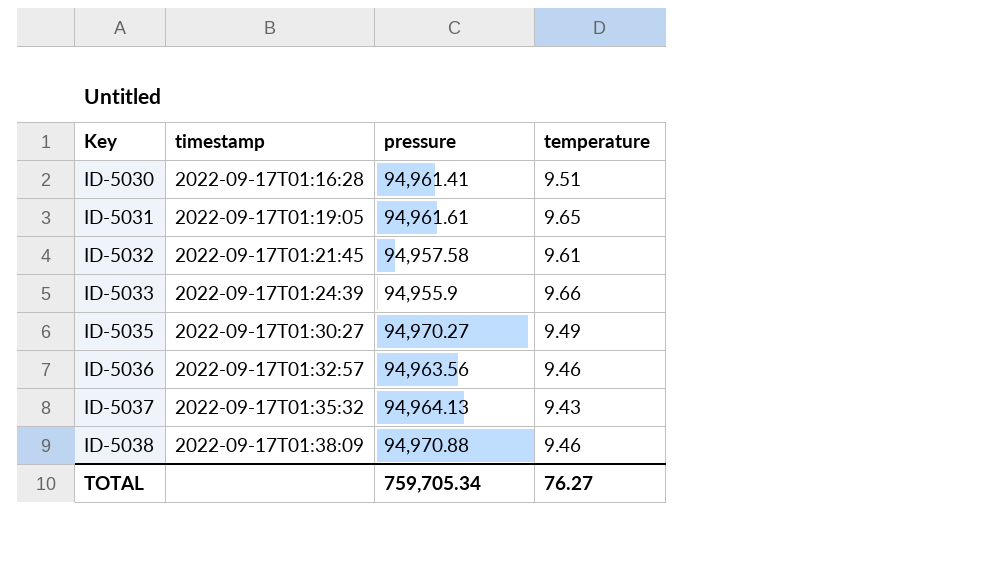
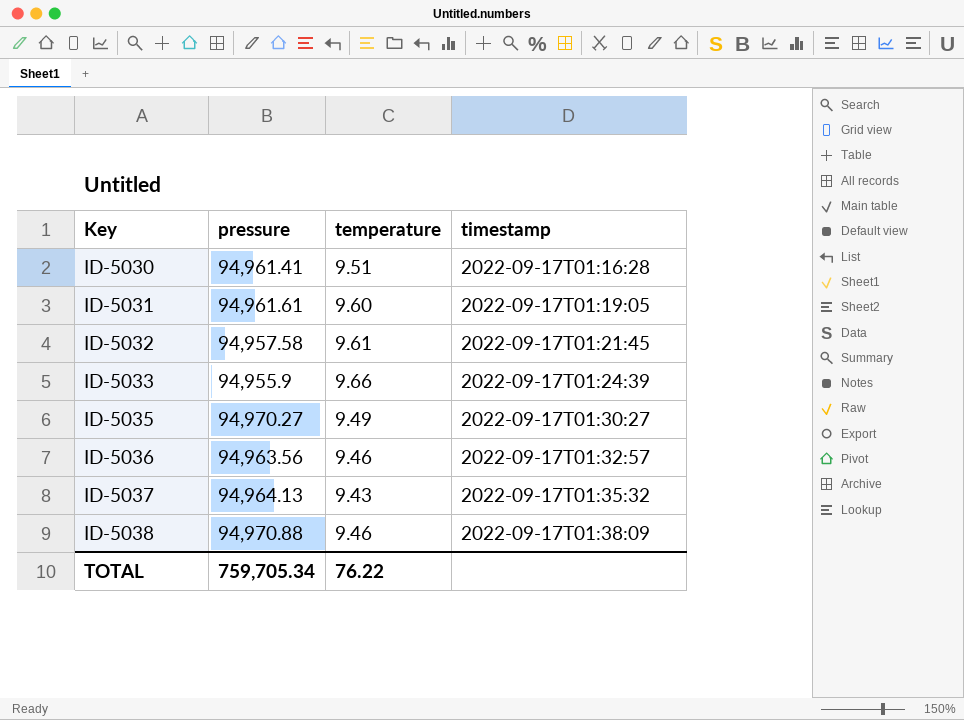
column timestamp | position: 2 -> 4
ID-5031 | temperature: 9.65 -> 9.60
TOTAL | temperature: 76.27 -> 76.22

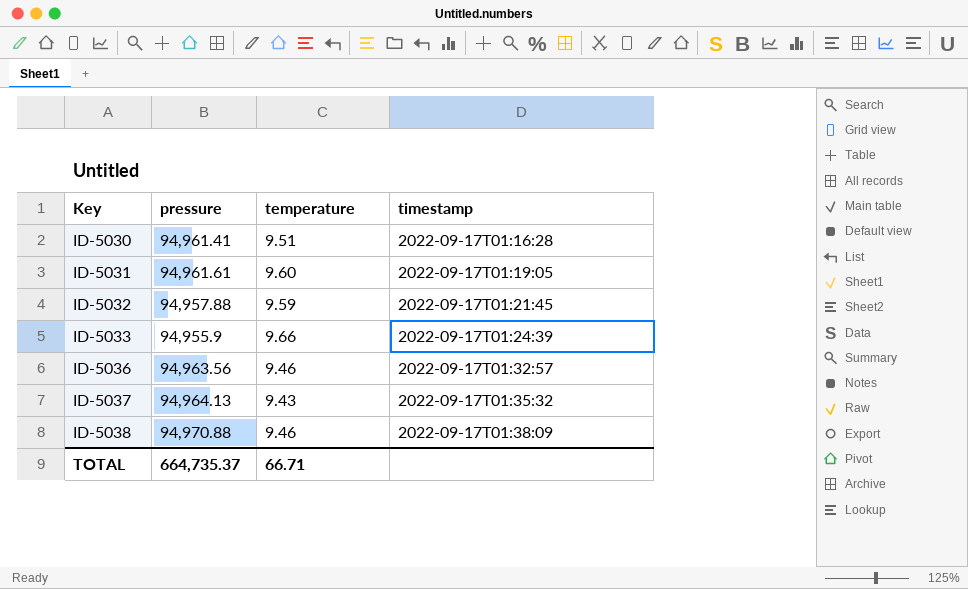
row ID-5035: 94,970.27 | 9.49 | 2022-09-17T01:30:27 -> none
ID-5032 | pressure: 94,957.58 -> 94,957.88
ID-5032 | temperature: 9.61 -> 9.59
TOTAL | pressure: 759,705.34 -> 664,735.37
TOTAL | temperature: 76.22 -> 66.71

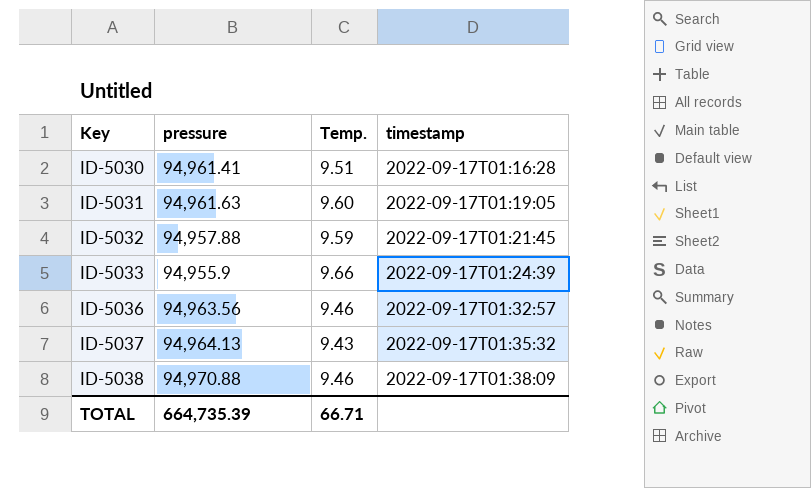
column name: temperature -> Temp.
ID-5031 | pressure: 94,961.61 -> 94,961.63
TOTAL | pressure: 664,735.37 -> 664,735.39

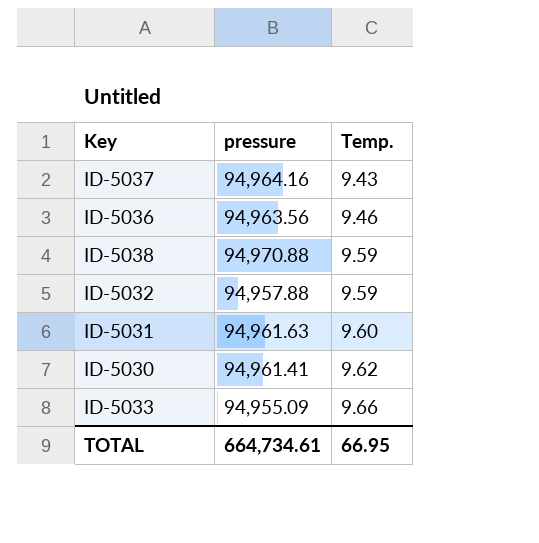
row order: Key ascending -> Temp. ascending
column timestamp | position: 4 -> none
ID-5037 | pressure: 94,964.13 -> 94,964.16
ID-5038 | Temp.: 9.46 -> 9.59
ID-5030 | Temp.: 9.51 -> 9.62
ID-5033 | pressure: 94,955.9 -> 94,955.09
TOTAL | pressure: 664,735.39 -> 664,734.61
TOTAL | Temp.: 66.71 -> 66.95

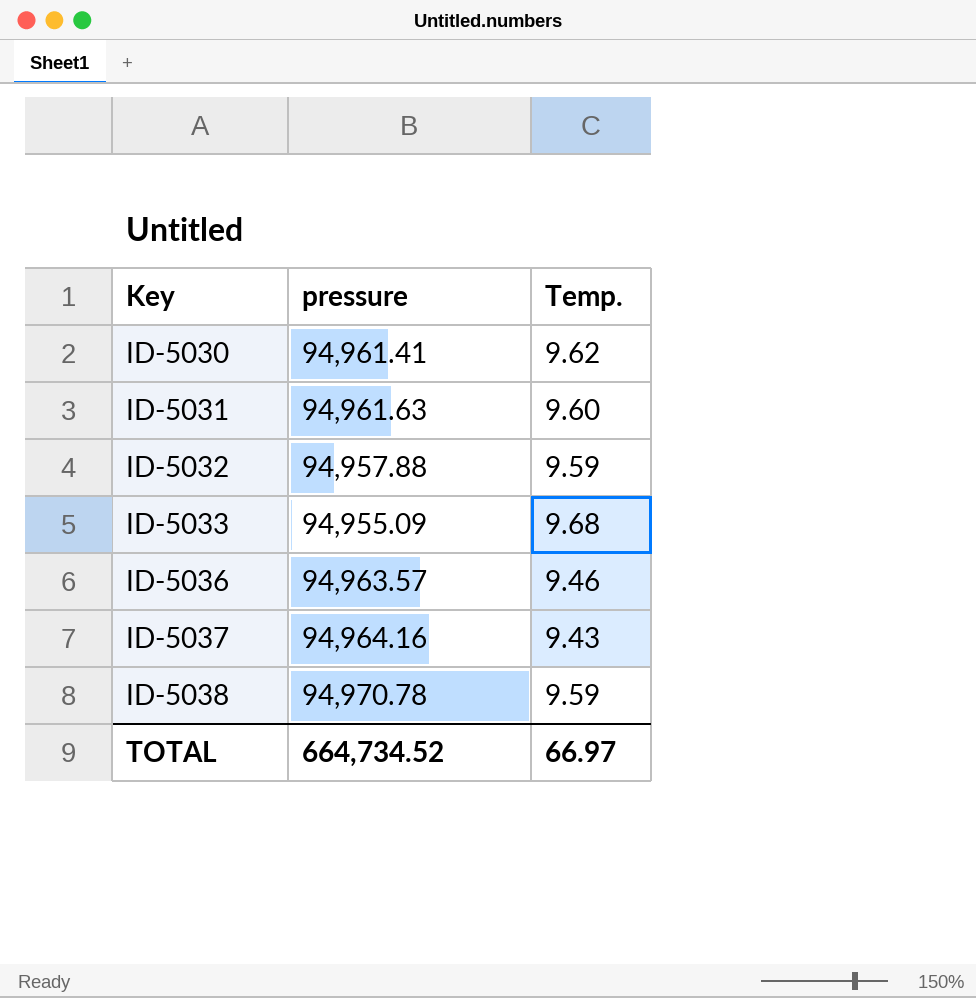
row order: Temp. ascending -> Key ascending
ID-5033 | Temp.: 9.66 -> 9.68
ID-5036 | pressure: 94,963.56 -> 94,963.57
ID-5038 | pressure: 94,970.88 -> 94,970.78
TOTAL | pressure: 664,734.61 -> 664,734.52
TOTAL | Temp.: 66.95 -> 66.97

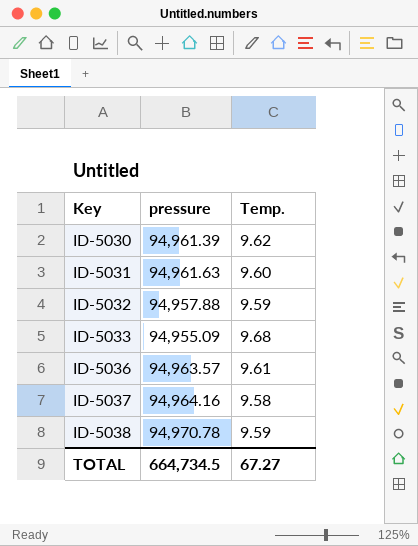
ID-5030 | pressure: 94,961.41 -> 94,961.39
ID-5036 | Temp.: 9.46 -> 9.61
ID-5037 | Temp.: 9.43 -> 9.58
TOTAL | pressure: 664,734.52 -> 664,734.5
TOTAL | Temp.: 66.97 -> 67.27

